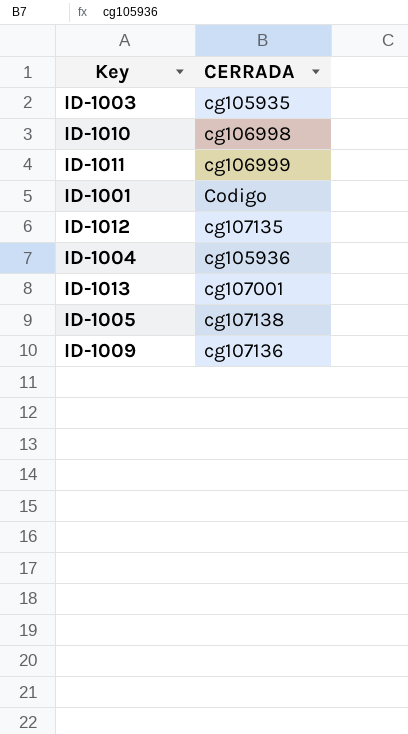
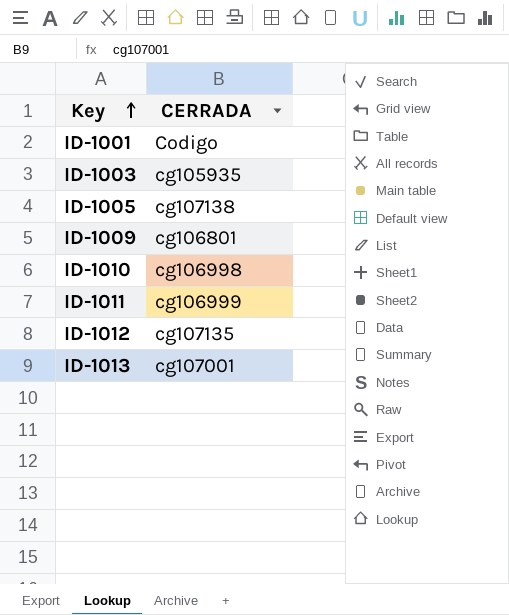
row order: none -> Key ascending
row ID-1004: cg105936 -> none
ID-1009 | CERRADA: cg107136 -> cg106801

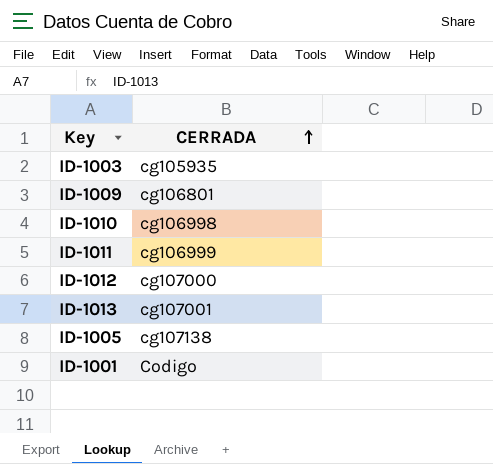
row order: Key ascending -> CERRADA ascending
ID-1012 | CERRADA: cg107135 -> cg107000

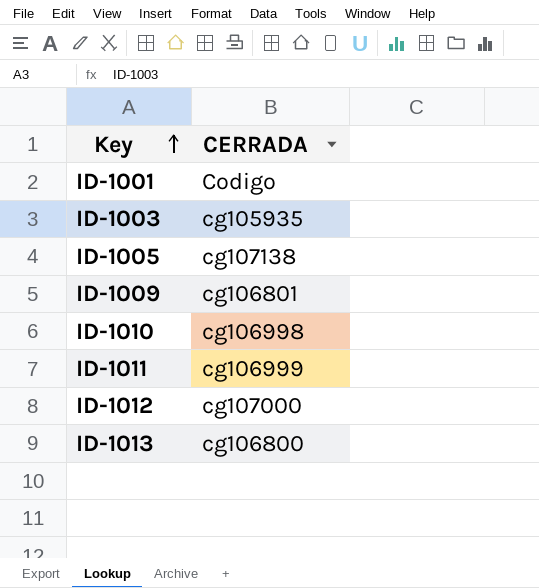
row order: CERRADA ascending -> Key ascending
ID-1013 | CERRADA: cg107001 -> cg106800

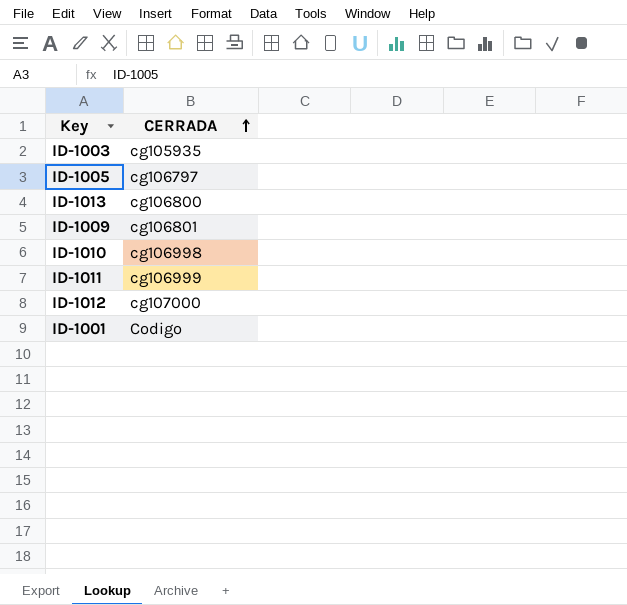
row order: Key ascending -> CERRADA ascending
ID-1005 | CERRADA: cg107138 -> cg106797

